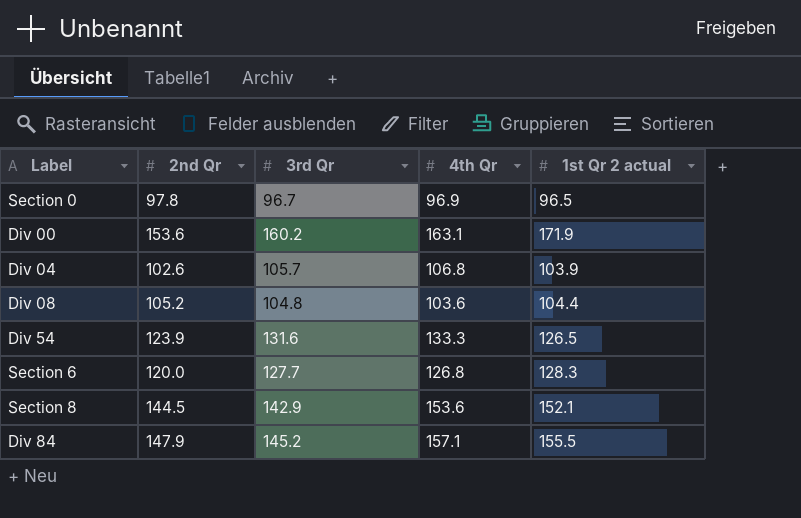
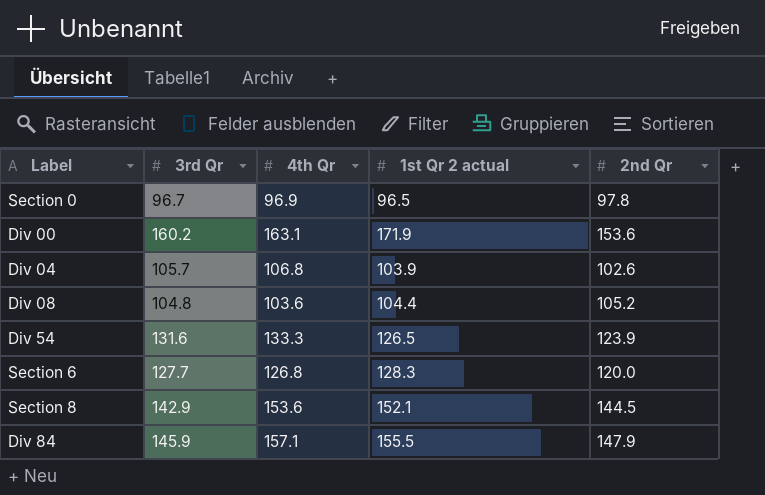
column 2nd Qr | position: 2 -> 5
Div 84 | 3rd Qr: 145.2 -> 145.9

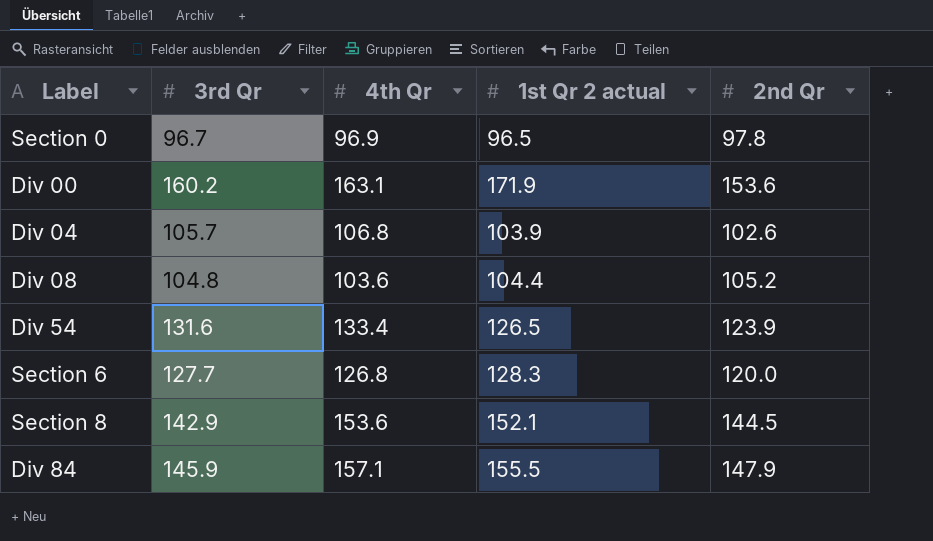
Div 54 | 4th Qr: 133.3 -> 133.4

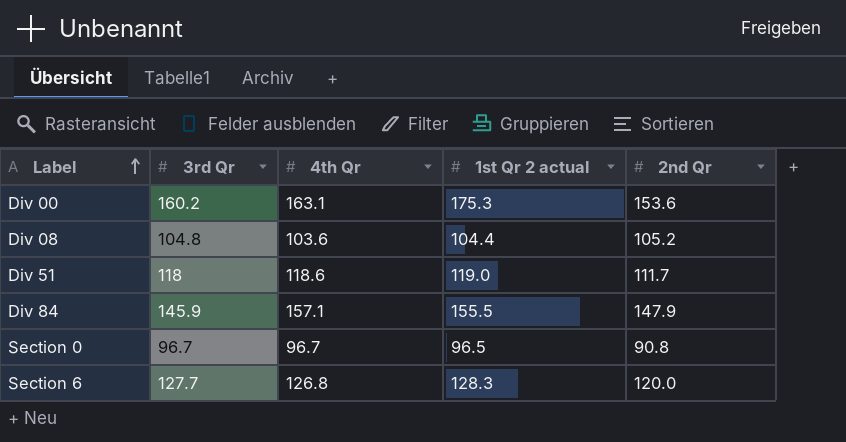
row order: none -> Label ascending
row Div 04: 105.7 | 106.8 | 103.9 | 102.6 -> none
row Div 54: 131.6 | 133.4 | 126.5 | 123.9 -> none
row Section 8: 142.9 | 153.6 | 152.1 | 144.5 -> none
Div 00 | 1st Qr 2 actual: 171.9 -> 175.3
row Div 51: none -> 118 | 118.6 | 119.0 | 111.7
Section 0 | 4th Qr: 96.9 -> 96.7
Section 0 | 2nd Qr: 97.8 -> 90.8

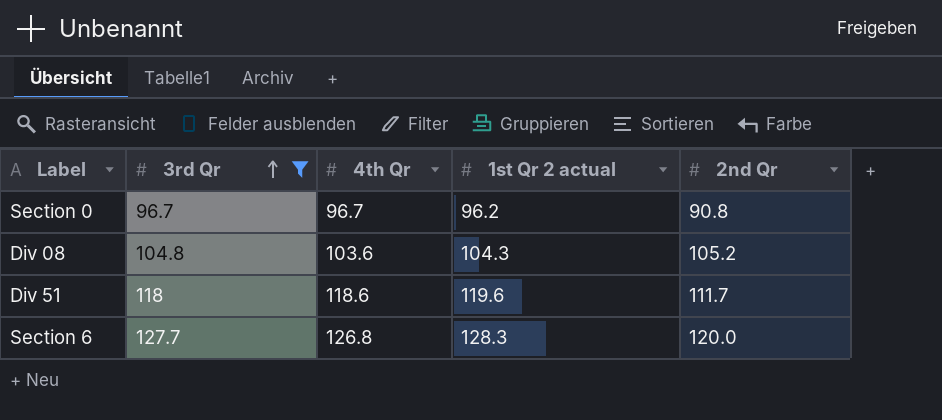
filter: none -> 3rd Qr <= 127.7
row order: Label ascending -> 3rd Qr ascending
Section 0 | 1st Qr 2 actual: 96.5 -> 96.2
Div 08 | 1st Qr 2 actual: 104.4 -> 104.3
Div 51 | 1st Qr 2 actual: 119.0 -> 119.6

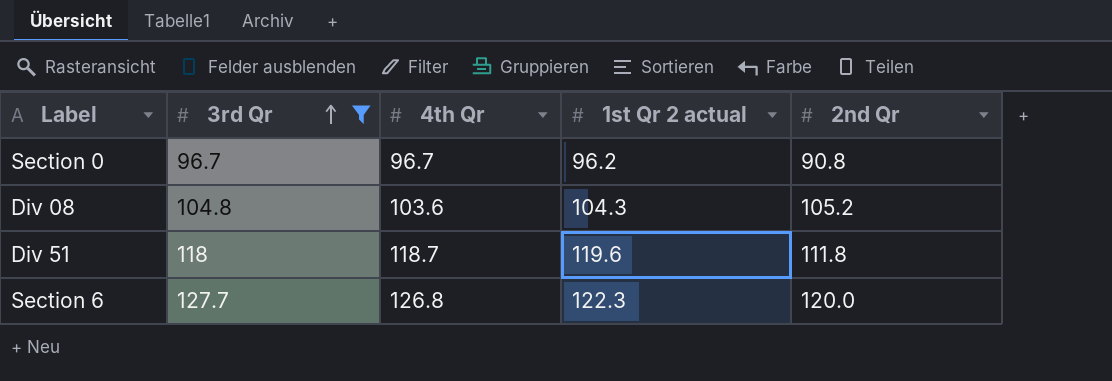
Div 51 | 4th Qr: 118.6 -> 118.7
Div 51 | 2nd Qr: 111.7 -> 111.8
Section 6 | 1st Qr 2 actual: 128.3 -> 122.3

